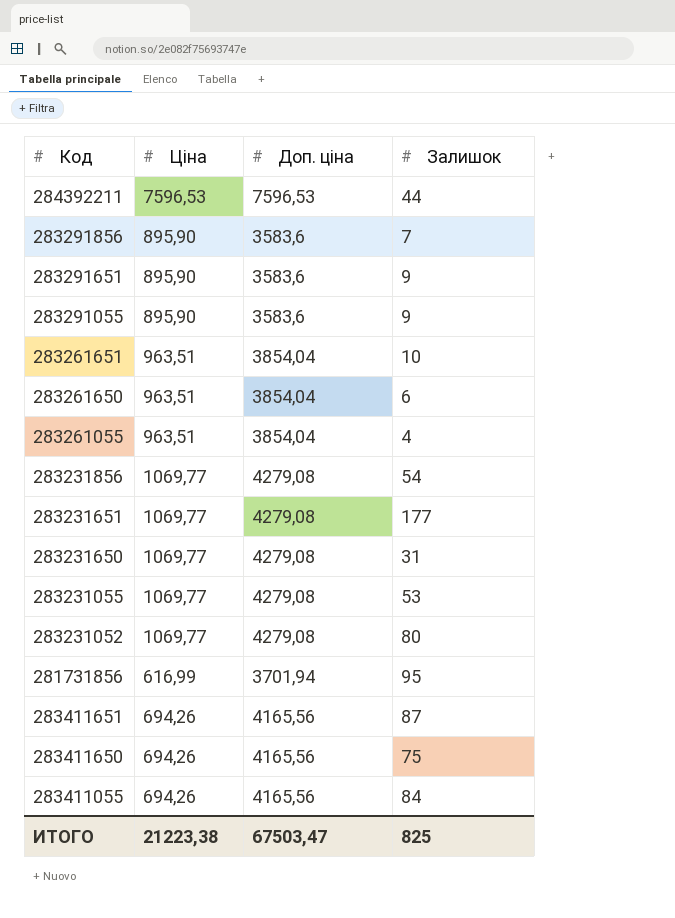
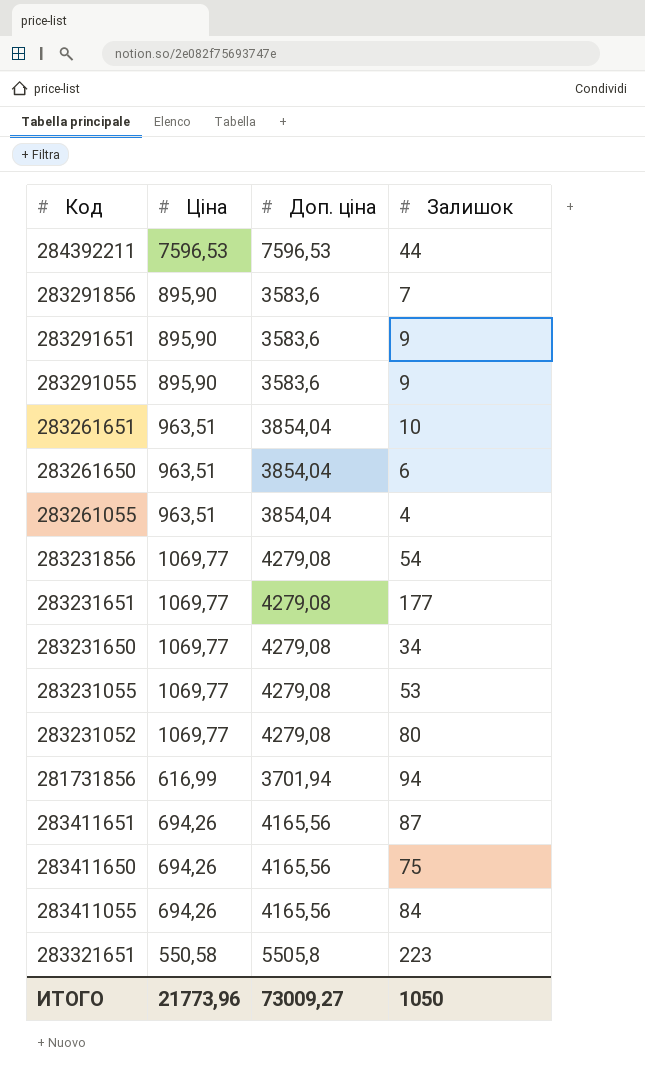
283231650 | Залишок: 31 -> 34
281731856 | Залишок: 95 -> 94
row 283321651: none -> 550,58 | 5505,8 | 223
ИТОГО | Ціна: 21223,38 -> 21773,96
ИТОГО | Доп. ціна: 67503,47 -> 73009,27
ИТОГО | Залишок: 825 -> 1050

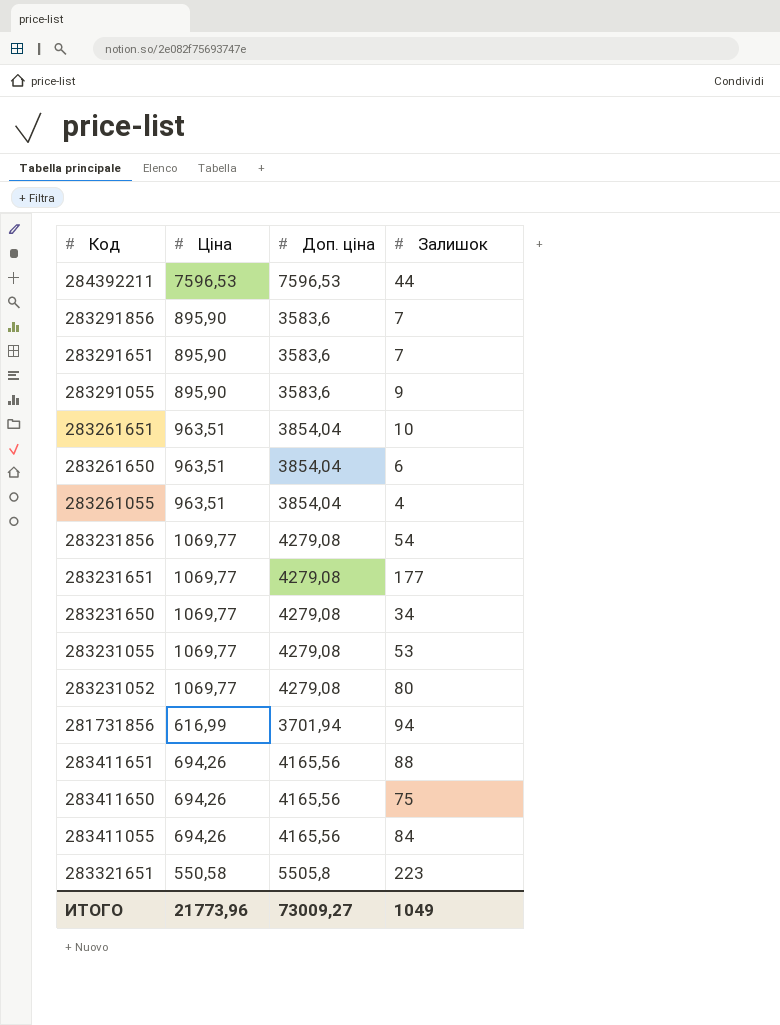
283291651 | Залишок: 9 -> 7
283411651 | Залишок: 87 -> 88
ИТОГО | Залишок: 1050 -> 1049

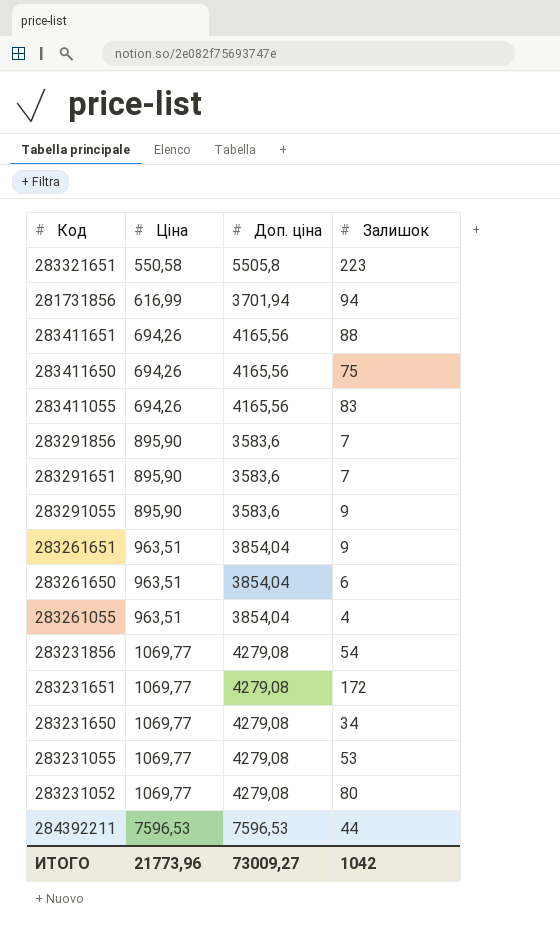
row order: none -> Ціна ascending
283411055 | Залишок: 84 -> 83
283261651 | Залишок: 10 -> 9
283231651 | Залишок: 177 -> 172
ИТОГО | Залишок: 1049 -> 1042

